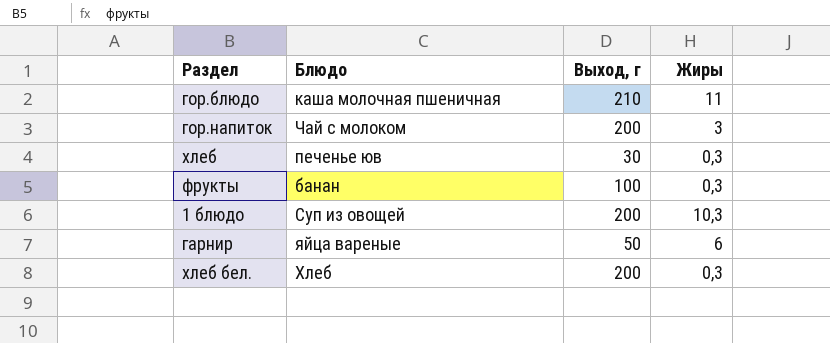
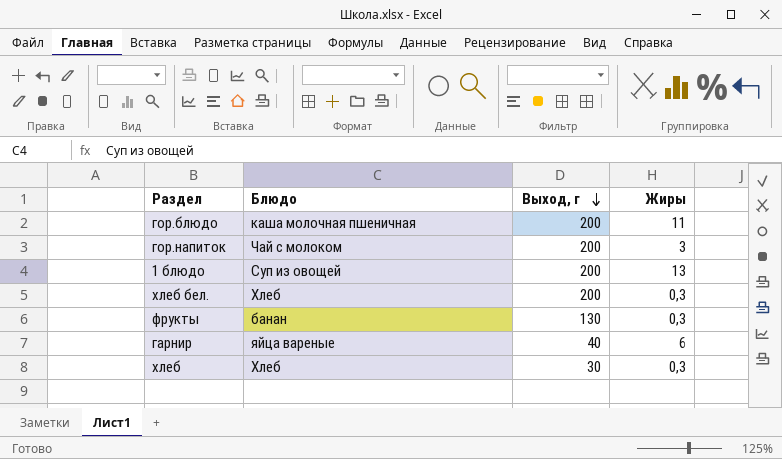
row order: none -> Выход, г descending
гор.блюдо | Выход, г: 210 -> 200
1 блюдо | Жиры: 10,3 -> 13
фрукты | Выход, г: 100 -> 130
гарнир | Выход, г: 50 -> 40
хлеб | Блюдо: печенье юв -> Хлеб

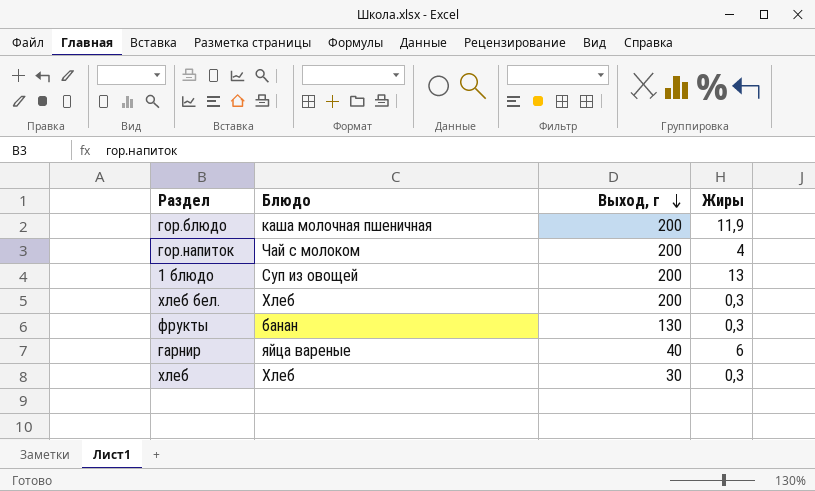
гор.блюдо | Жиры: 11 -> 11,9
гор.напиток | Жиры: 3 -> 4

